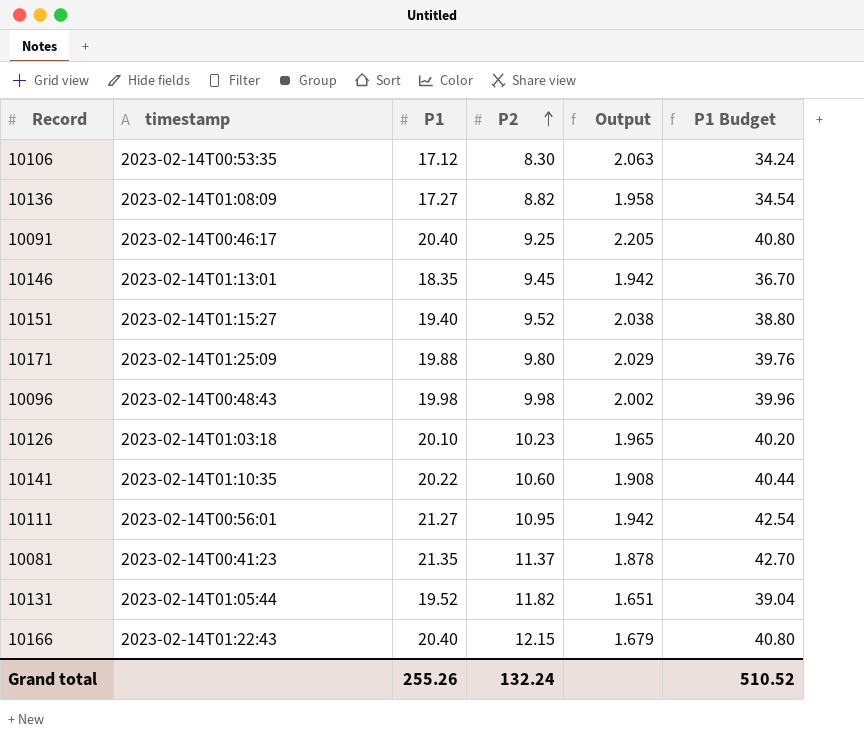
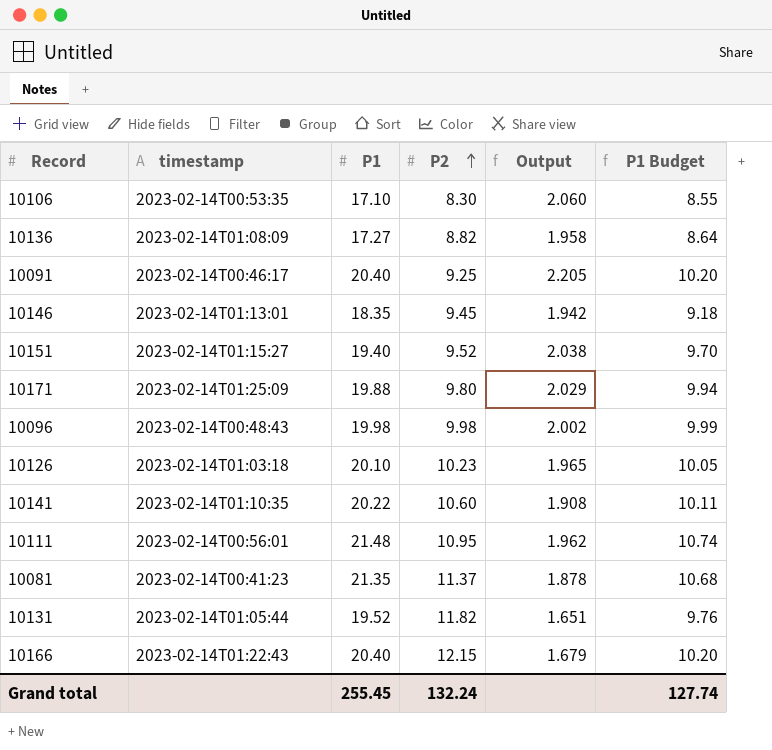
column P1 Budget | formula: [P1] * 2 -> [P1] * 0.5
10106 | P1: 17.12 -> 17.10
10106 | Output: 2.063 -> 2.060
10111 | P1: 21.27 -> 21.48
10111 | Output: 1.942 -> 1.962
Grand total | P1: 255.26 -> 255.45
Grand total | P1 Budget: 510.52 -> 127.74

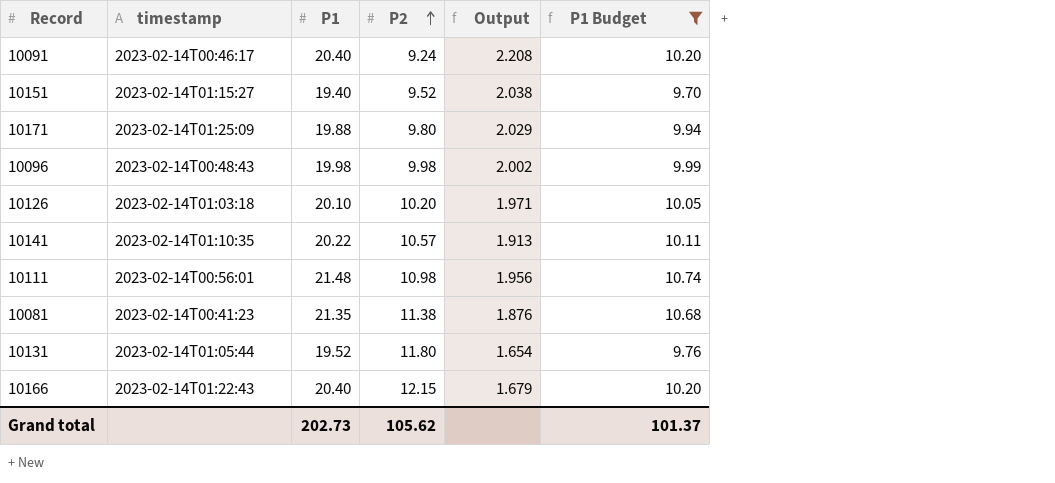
filter: none -> P1 Budget >= 9.70
10091 | P2: 9.25 -> 9.24
10091 | Output: 2.205 -> 2.208
10126 | P2: 10.23 -> 10.20
10126 | Output: 1.965 -> 1.971
10141 | P2: 10.60 -> 10.57
10141 | Output: 1.908 -> 1.913
10111 | P2: 10.95 -> 10.98
10111 | Output: 1.962 -> 1.956
10081 | P2: 11.37 -> 11.38
10081 | Output: 1.878 -> 1.876
10131 | P2: 11.82 -> 11.80
10131 | Output: 1.651 -> 1.654
Grand total | P1: 255.45 -> 202.73
Grand total | P2: 132.24 -> 105.62
Grand total | P1 Budget: 127.74 -> 101.37

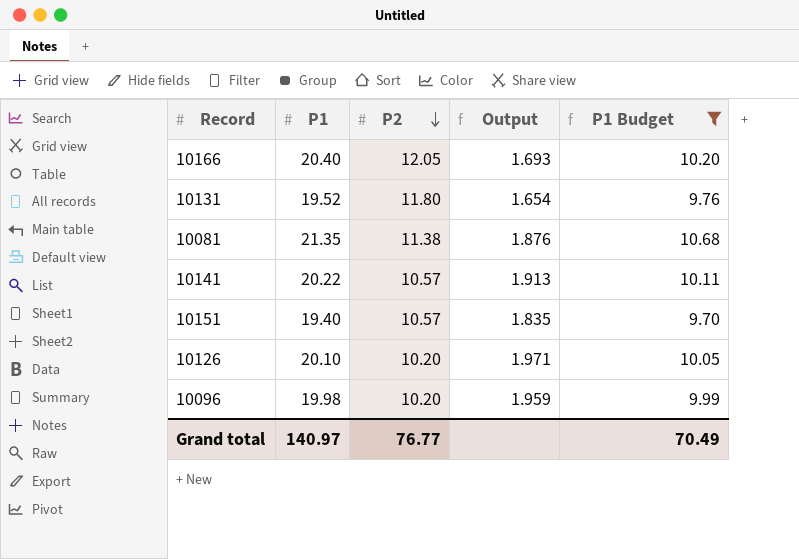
row order: P2 ascending -> P2 descending
column timestamp | position: 2 -> none
row 10091: 2023-02-14T00:46:17 | 20.40 | 9.24 | 2.208 | 10.20 -> none
row 10171: 2023-02-14T01:25:09 | 19.88 | 9.80 | 2.029 | 9.94 -> none
row 10111: 2023-02-14T00:56:01 | 21.48 | 10.98 | 1.956 | 10.74 -> none
10166 | P2: 12.15 -> 12.05
10166 | Output: 1.679 -> 1.693
10151 | P2: 9.52 -> 10.57
10151 | Output: 2.038 -> 1.835
10096 | P2: 9.98 -> 10.20
10096 | Output: 2.002 -> 1.959
Grand total | P1: 202.73 -> 140.97
Grand total | P2: 105.62 -> 76.77
Grand total | P1 Budget: 101.37 -> 70.49

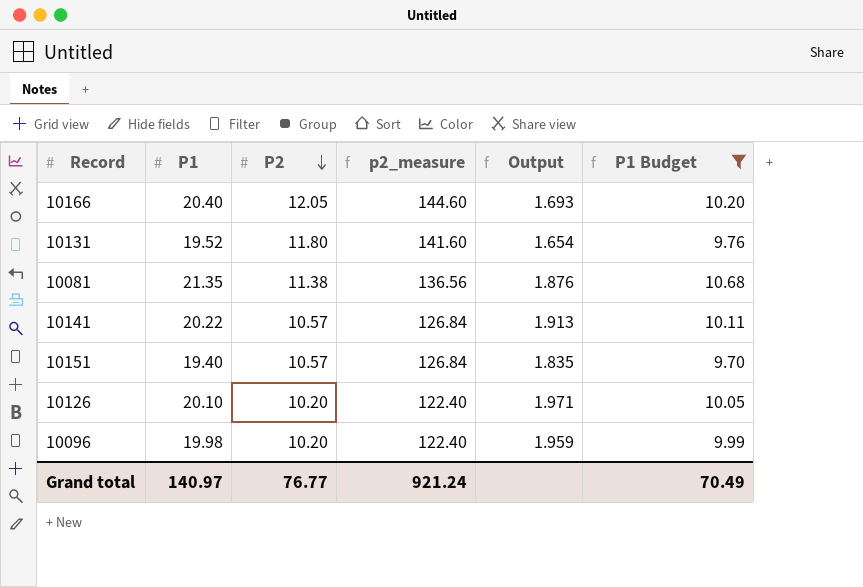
column p2_measure | formula: none -> [P2] * 12

